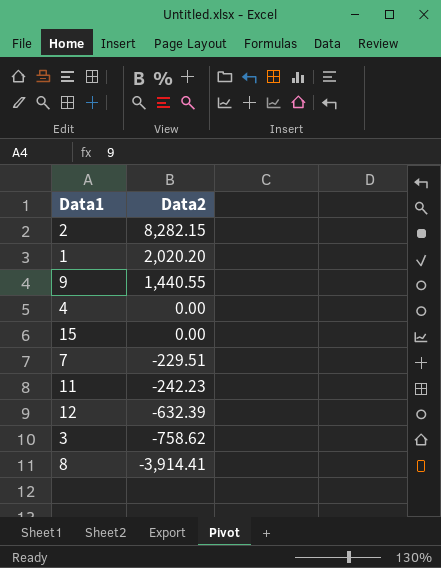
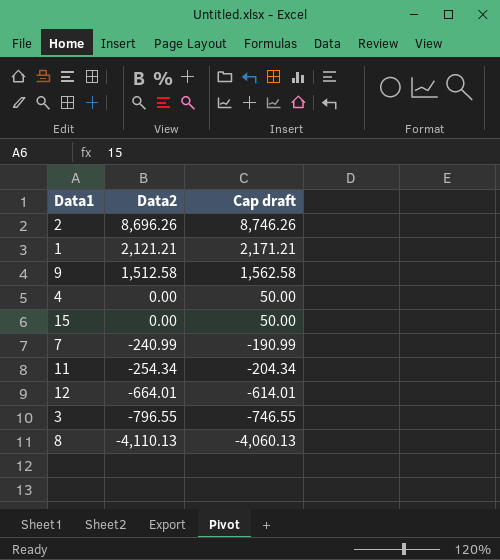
column Cap draft | formula: none -> [Data2] + 50
2 | Data2: 8,282.15 -> 8,696.26
1 | Data2: 2,020.20 -> 2,121.21
9 | Data2: 1,440.55 -> 1,512.58
7 | Data2: -229.51 -> -240.99
11 | Data2: -242.23 -> -254.34
12 | Data2: -632.39 -> -664.01
3 | Data2: -758.62 -> -796.55
8 | Data2: -3,914.41 -> -4,110.13

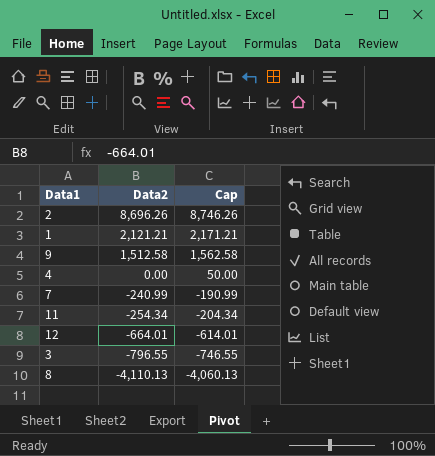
column name: Cap draft -> Cap
row 15: 0.00 | 50.00 -> none

